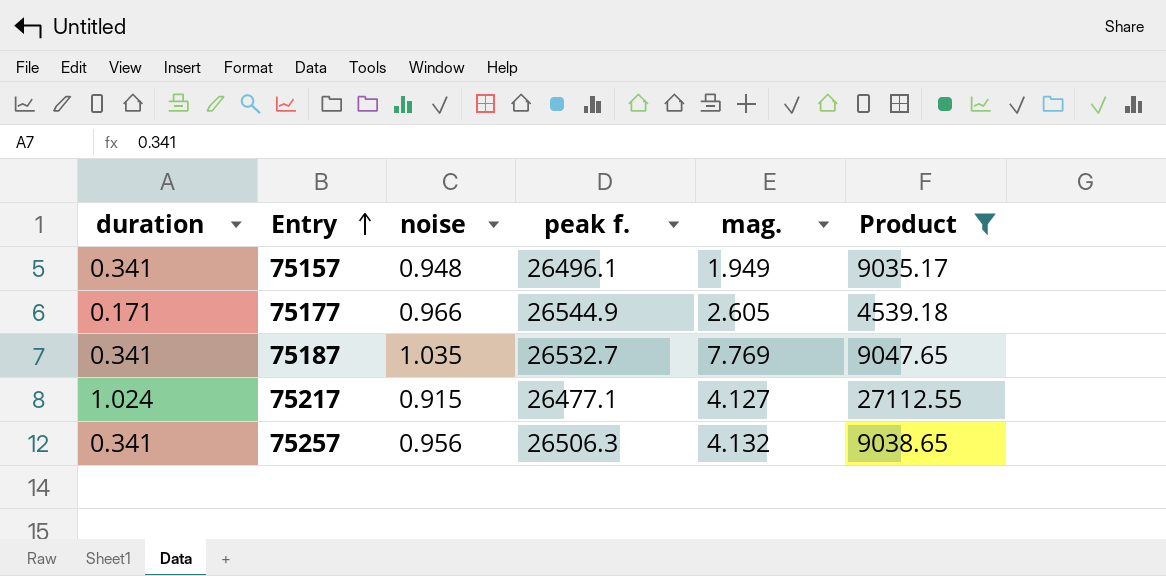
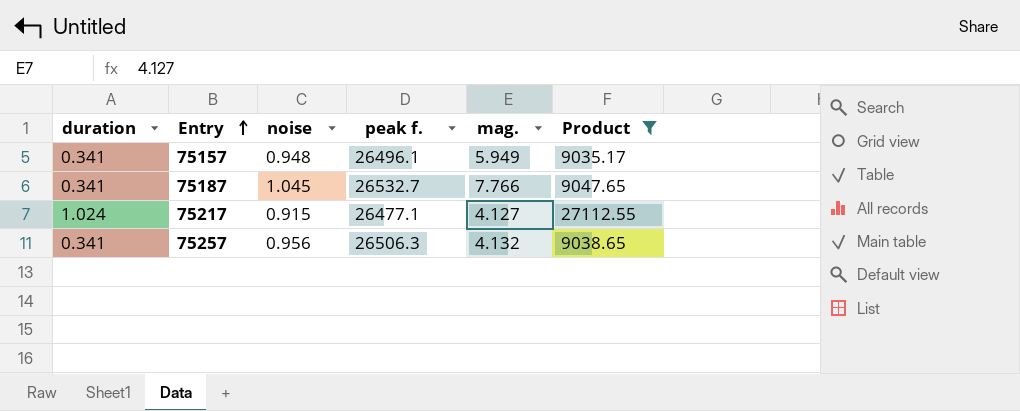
row 75177: 0.171 | 0.966 | 26544.9 | 2.605 | 4539.18 -> none
75157 | mag.: 1.949 -> 5.949
75187 | noise: 1.035 -> 1.045
75187 | mag.: 7.769 -> 7.766

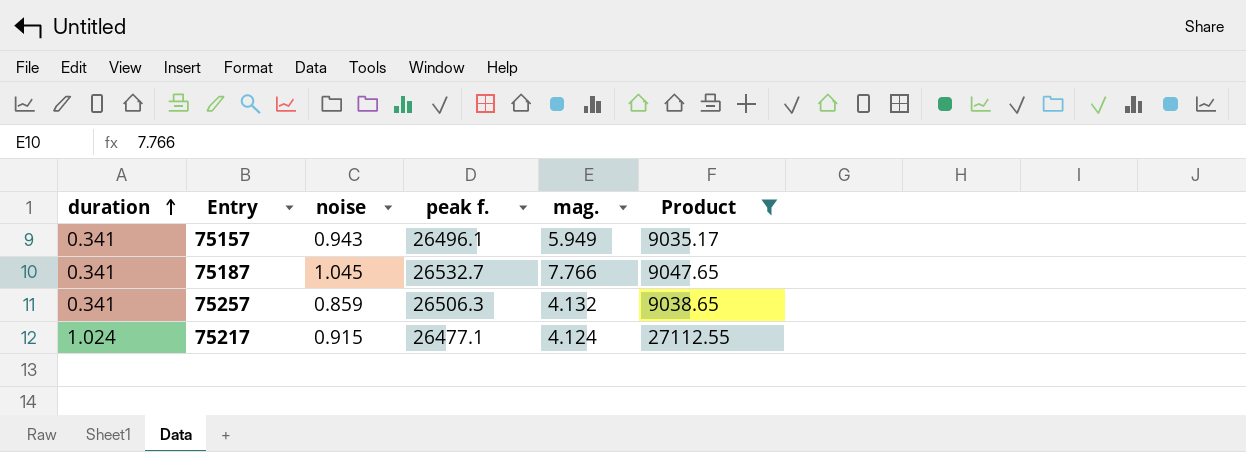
row order: Entry ascending -> duration ascending
75157 | noise: 0.948 -> 0.943
75257 | noise: 0.956 -> 0.859
75217 | mag.: 4.127 -> 4.124

